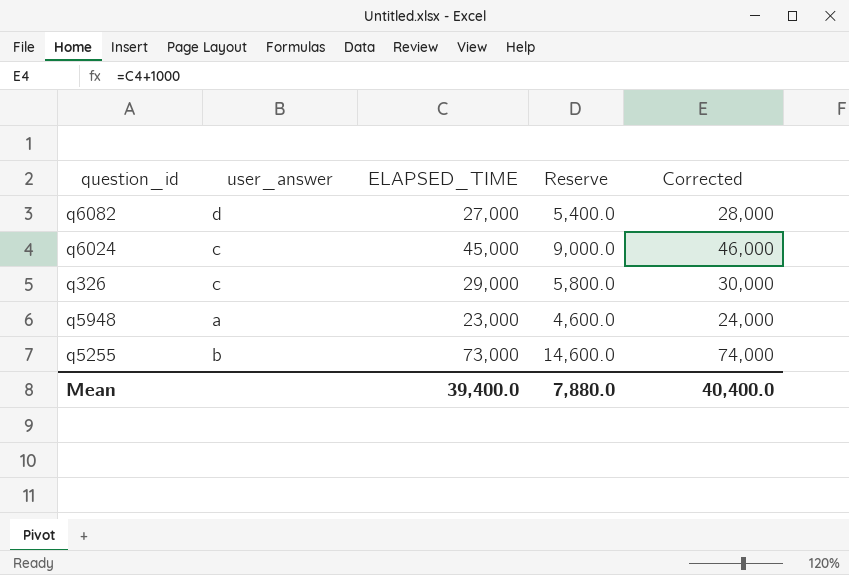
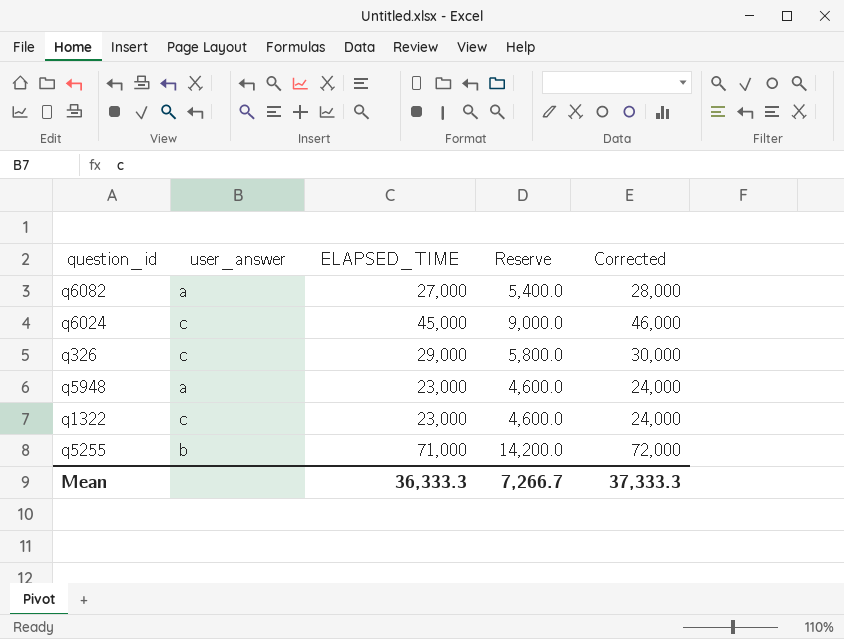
q6082 | user_answer: d -> a
row q1322: none -> c | 23,000 | 4,600.0 | 24,000
q5255 | ELAPSED_TIME: 73,000 -> 71,000
q5255 | Reserve: 14,600.0 -> 14,200.0
q5255 | Corrected: 74,000 -> 72,000
Mean | ELAPSED_TIME: 39,400.0 -> 36,333.3
Mean | Reserve: 7,880.0 -> 7,266.7
Mean | Corrected: 40,400.0 -> 37,333.3

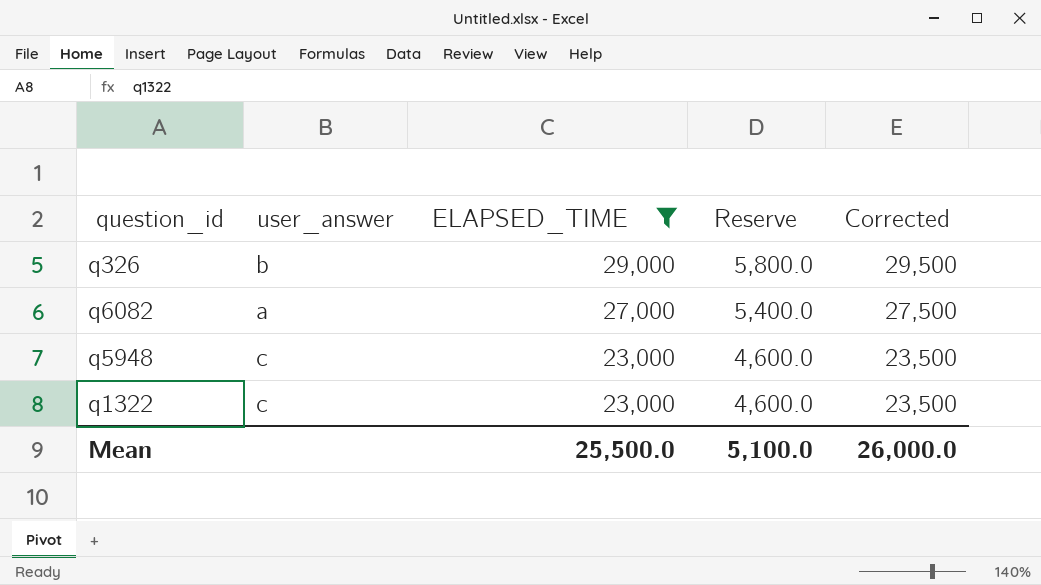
filter: none -> ELAPSED_TIME <= 29,000
row order: none -> ELAPSED_TIME descending
column Corrected | formula: [ELAPSED_TIME] + 1000 -> [ELAPSED_TIME] + 500
q326 | user_answer: c -> b
q5948 | user_answer: a -> c
Mean | ELAPSED_TIME: 36,333.3 -> 25,500.0
Mean | Reserve: 7,266.7 -> 5,100.0
Mean | Corrected: 37,333.3 -> 26,000.0

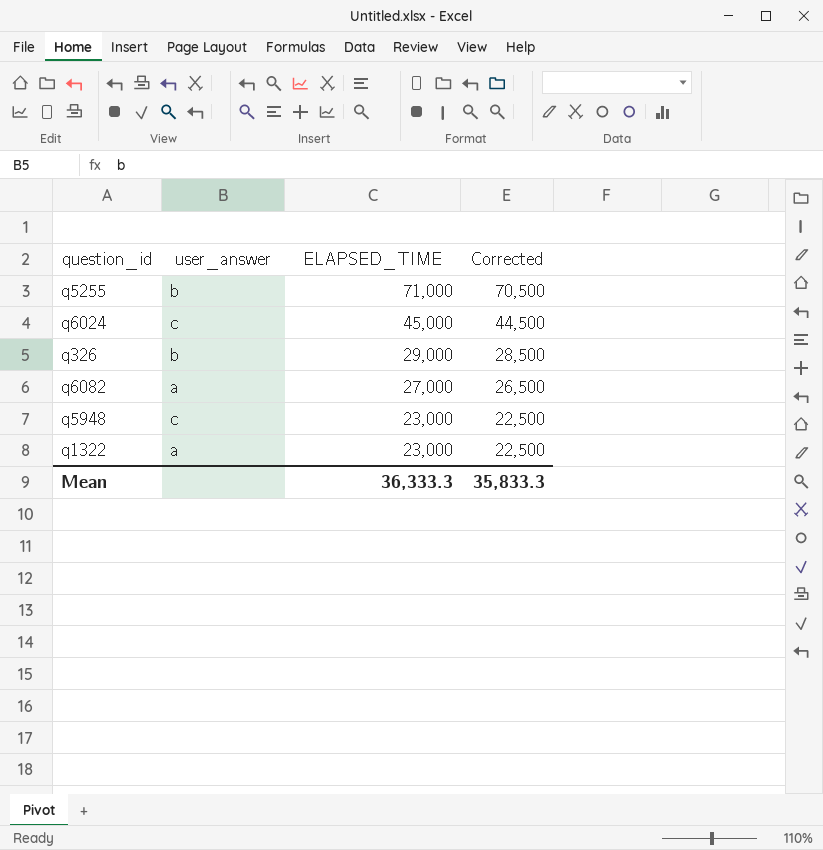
filter: ELAPSED_TIME <= 29,000 -> none
column Reserve | formula: [ELAPSED_TIME] * 0.2 -> none
column Corrected | formula: [ELAPSED_TIME] + 500 -> [ELAPSED_TIME] - 500
q1322 | user_answer: c -> a
Mean | ELAPSED_TIME: 25,500.0 -> 36,333.3
Mean | Corrected: 26,000.0 -> 35,833.3

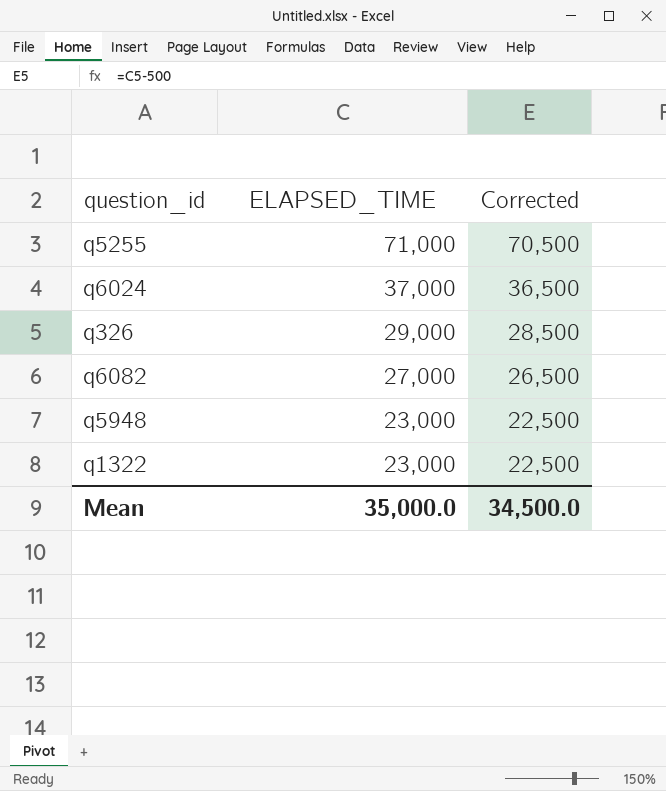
column user_answer | position: 2 -> none
q6024 | ELAPSED_TIME: 45,000 -> 37,000
q6024 | Corrected: 44,500 -> 36,500
Mean | ELAPSED_TIME: 36,333.3 -> 35,000.0
Mean | Corrected: 35,833.3 -> 34,500.0

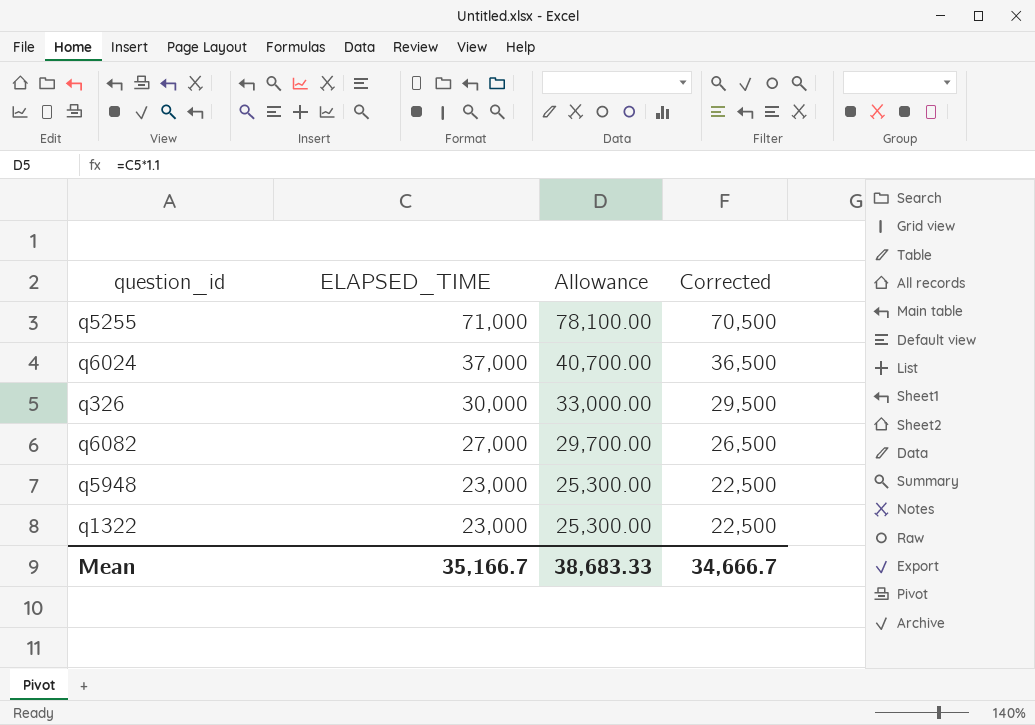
column Allowance | formula: none -> [ELAPSED_TIME] * 1.1
q326 | ELAPSED_TIME: 29,000 -> 30,000
q326 | Corrected: 28,500 -> 29,500
Mean | ELAPSED_TIME: 35,000.0 -> 35,166.7
Mean | Corrected: 34,500.0 -> 34,666.7

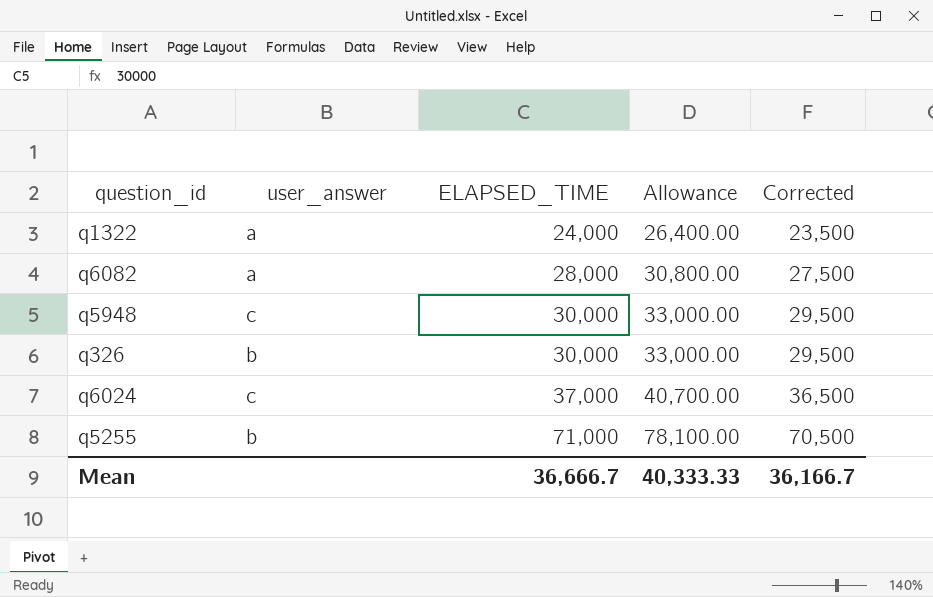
row order: ELAPSED_TIME descending -> ELAPSED_TIME ascending
column user_answer | position: none -> 2
q1322 | ELAPSED_TIME: 23,000 -> 24,000
q1322 | Allowance: 25,300.00 -> 26,400.00
q1322 | Corrected: 22,500 -> 23,500
q6082 | ELAPSED_TIME: 27,000 -> 28,000
q6082 | Allowance: 29,700.00 -> 30,800.00
q6082 | Corrected: 26,500 -> 27,500
q5948 | ELAPSED_TIME: 23,000 -> 30,000
q5948 | Allowance: 25,300.00 -> 33,000.00
q5948 | Corrected: 22,500 -> 29,500
Mean | ELAPSED_TIME: 35,166.7 -> 36,666.7
Mean | Allowance: 38,683.33 -> 40,333.33
Mean | Corrected: 34,666.7 -> 36,166.7

